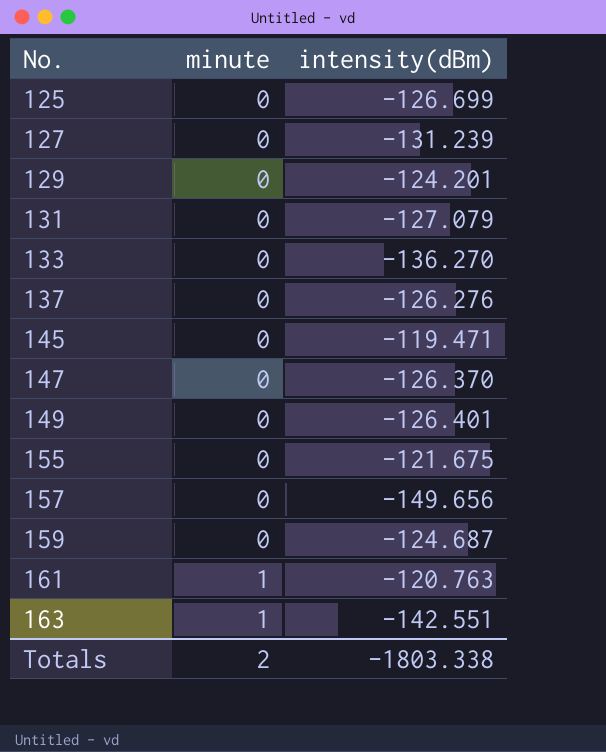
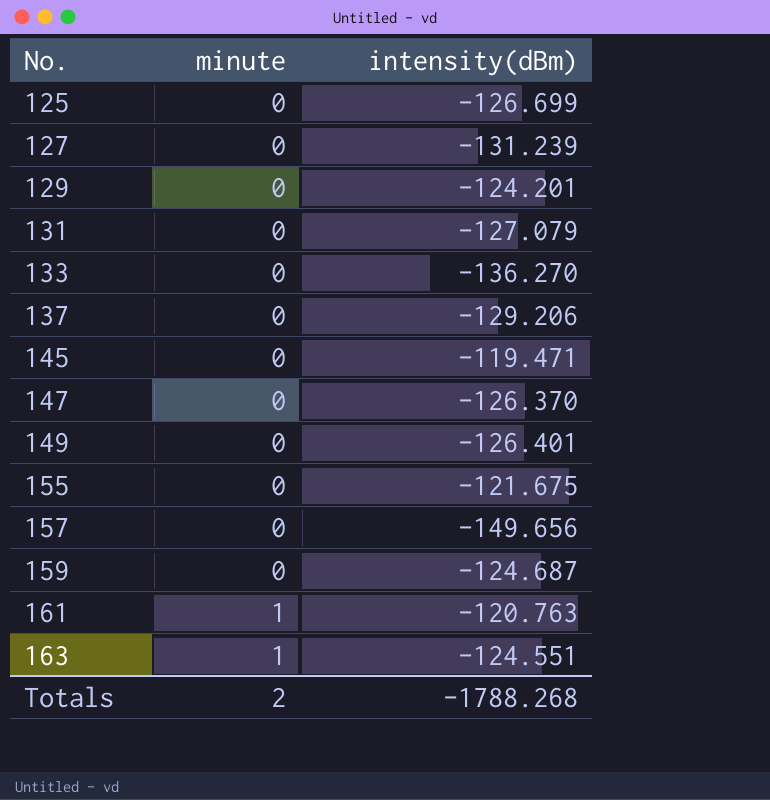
137 | intensity(dBm): -126.276 -> -129.206
163 | intensity(dBm): -142.551 -> -124.551
Totals | intensity(dBm): -1803.338 -> -1788.268

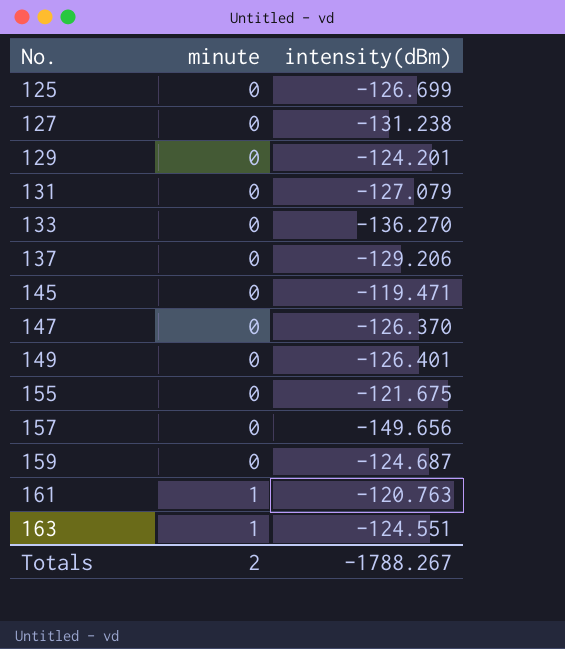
127 | intensity(dBm): -131.239 -> -131.238
Totals | intensity(dBm): -1788.268 -> -1788.267

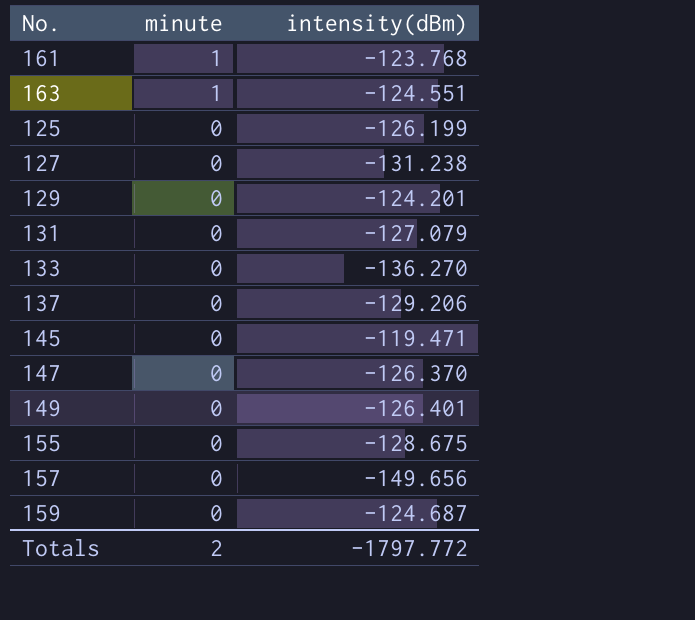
row order: No. ascending -> minute descending
161 | intensity(dBm): -120.763 -> -123.768
125 | intensity(dBm): -126.699 -> -126.199
155 | intensity(dBm): -121.675 -> -128.675
Totals | intensity(dBm): -1788.267 -> -1797.772

